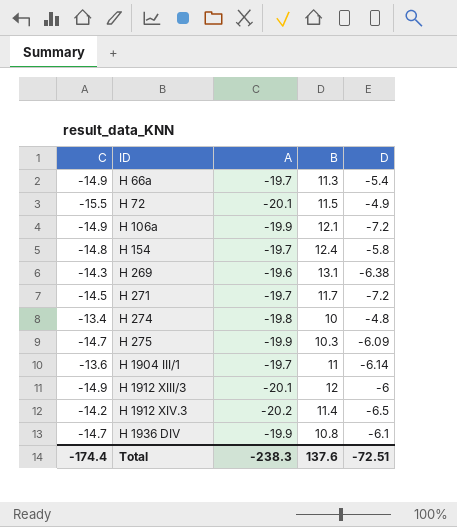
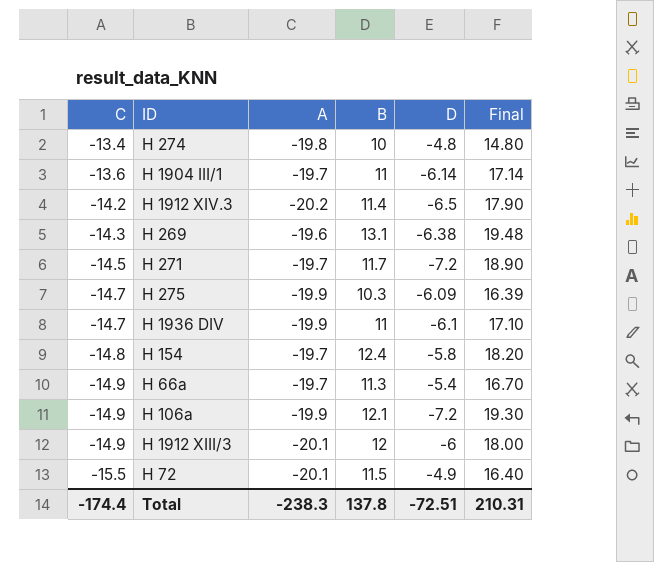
row order: ID ascending -> C descending
column Final | formula: none -> [B] - [D]
H 1936 DIV | B: 10.8 -> 11
Total | B: 137.6 -> 137.8

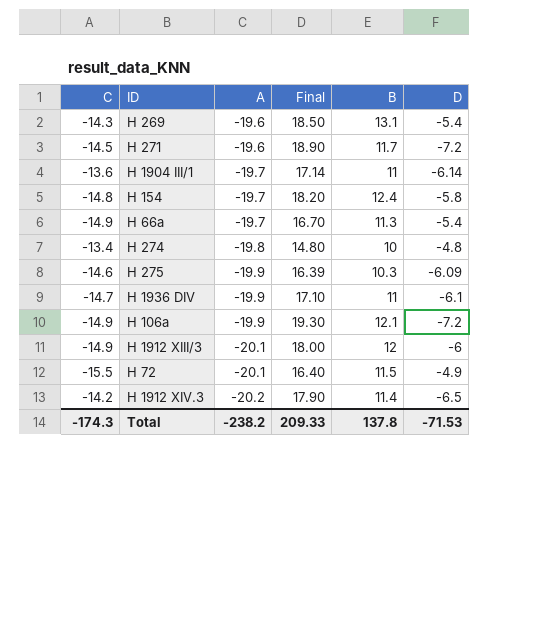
row order: C descending -> A descending
column Final | position: 6 -> 4
H 269 | Final: 19.48 -> 18.50
H 269 | D: -6.38 -> -5.4
H 271 | A: -19.7 -> -19.6
H 275 | C: -14.7 -> -14.6
Total | C: -174.4 -> -174.3
Total | A: -238.3 -> -238.2
Total | Final: 210.31 -> 209.33
Total | D: -72.51 -> -71.53

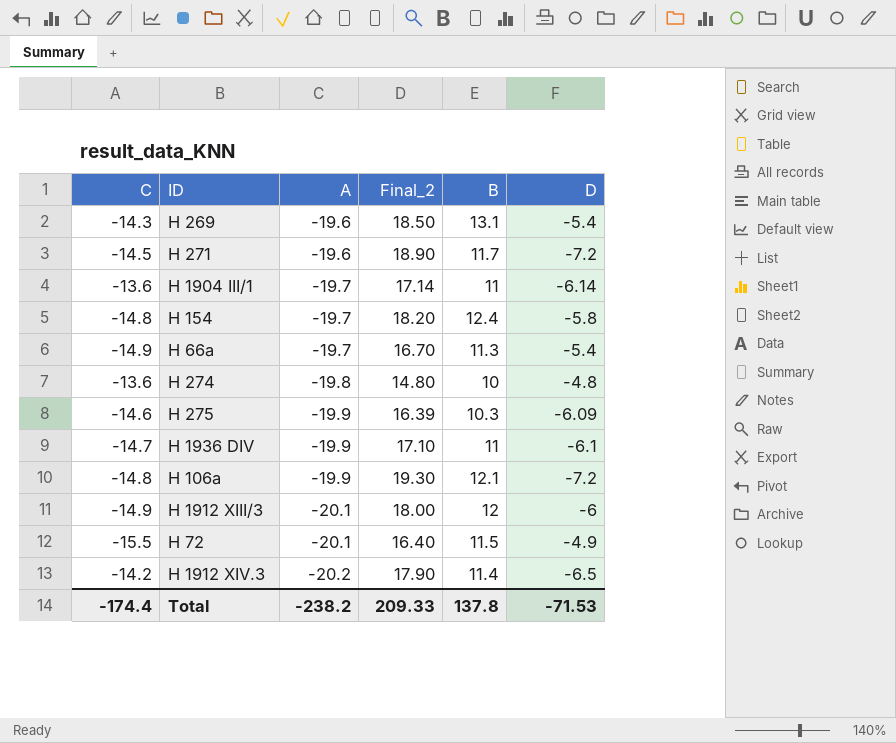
column name: Final -> Final_2
H 274 | C: -13.4 -> -13.6
H 106a | C: -14.9 -> -14.8
Total | C: -174.3 -> -174.4

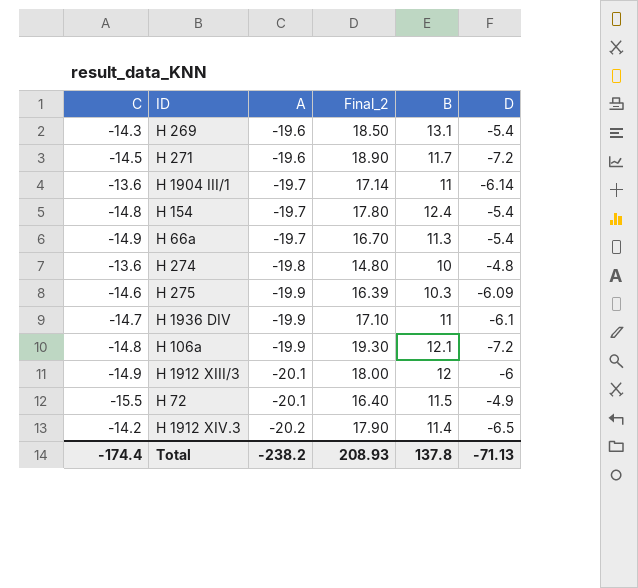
H 154 | Final_2: 18.20 -> 17.80
H 154 | D: -5.8 -> -5.4
Total | Final_2: 209.33 -> 208.93
Total | D: -71.53 -> -71.13

